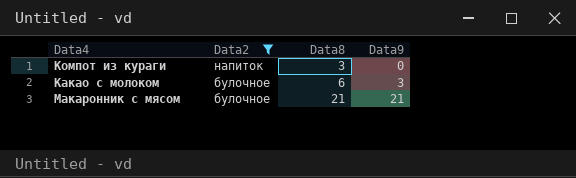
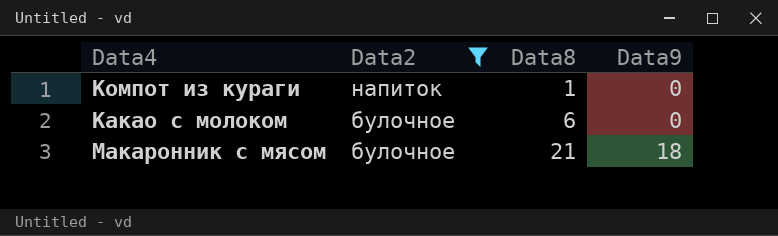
Компот из кураги | Data8: 3 -> 1
Какао с молоком | Data9: 3 -> 0
Макаронник с мясом | Data9: 21 -> 18

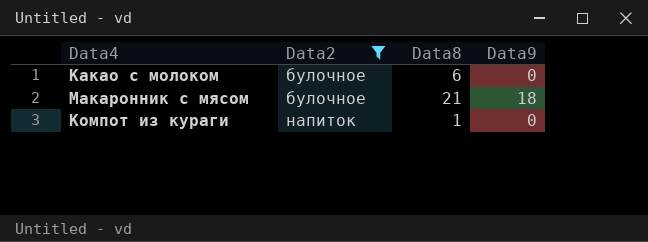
row order: Data2 descending -> Data2 ascending

